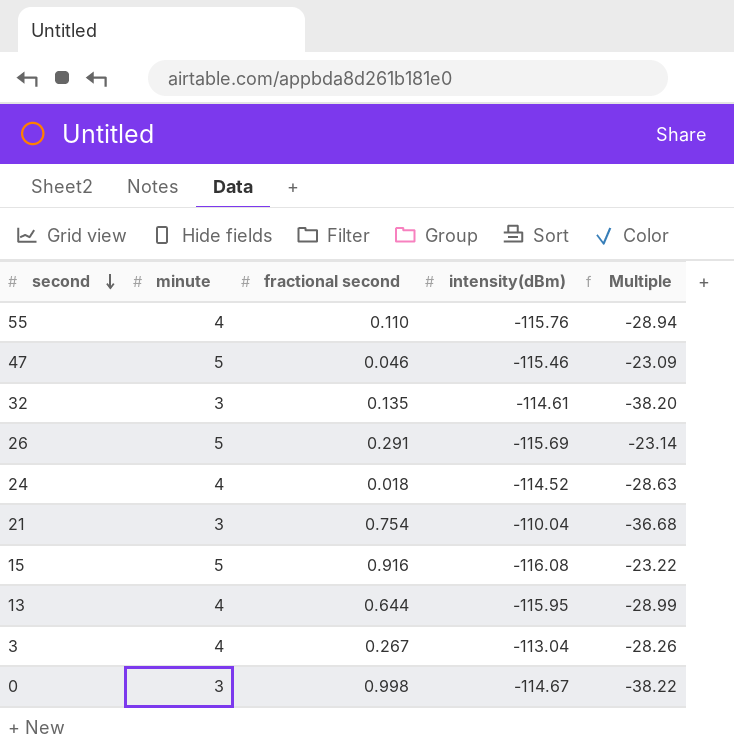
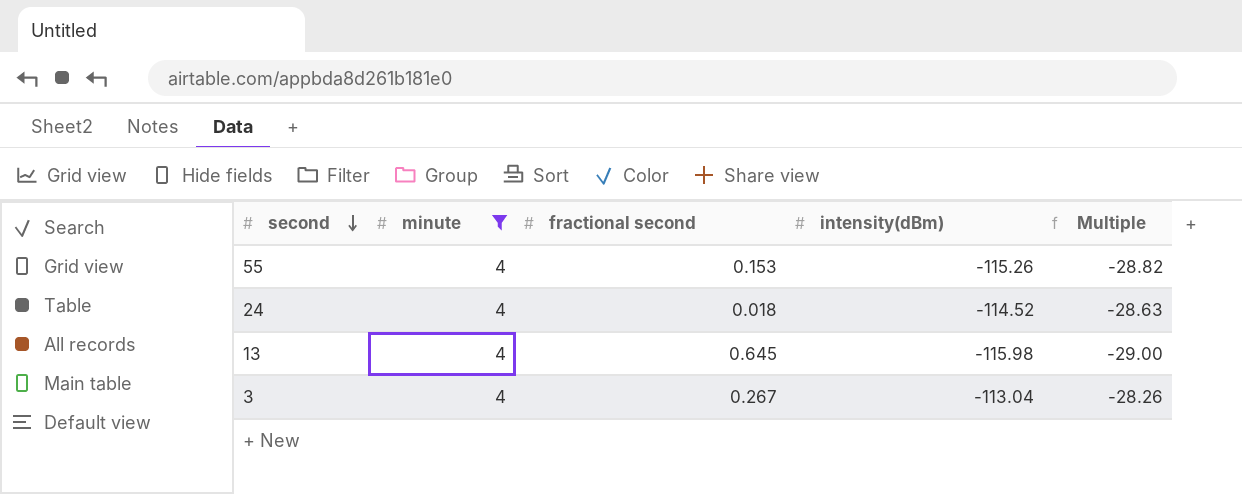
filter: none -> minute = 4
55 | fractional second: 0.110 -> 0.153
55 | intensity(dBm): -115.76 -> -115.26
55 | Multiple: -28.94 -> -28.82
13 | fractional second: 0.644 -> 0.645
13 | intensity(dBm): -115.95 -> -115.98
13 | Multiple: -28.99 -> -29.00

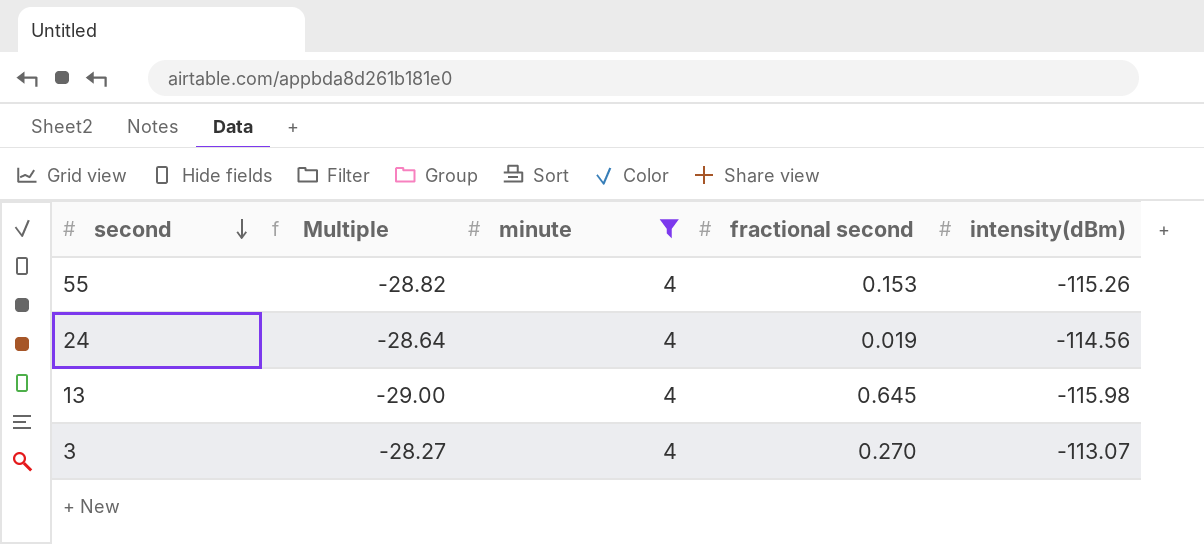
column Multiple | position: 5 -> 2
24 | Multiple: -28.63 -> -28.64
24 | fractional second: 0.018 -> 0.019
24 | intensity(dBm): -114.52 -> -114.56
3 | Multiple: -28.26 -> -28.27
3 | fractional second: 0.267 -> 0.270
3 | intensity(dBm): -113.04 -> -113.07

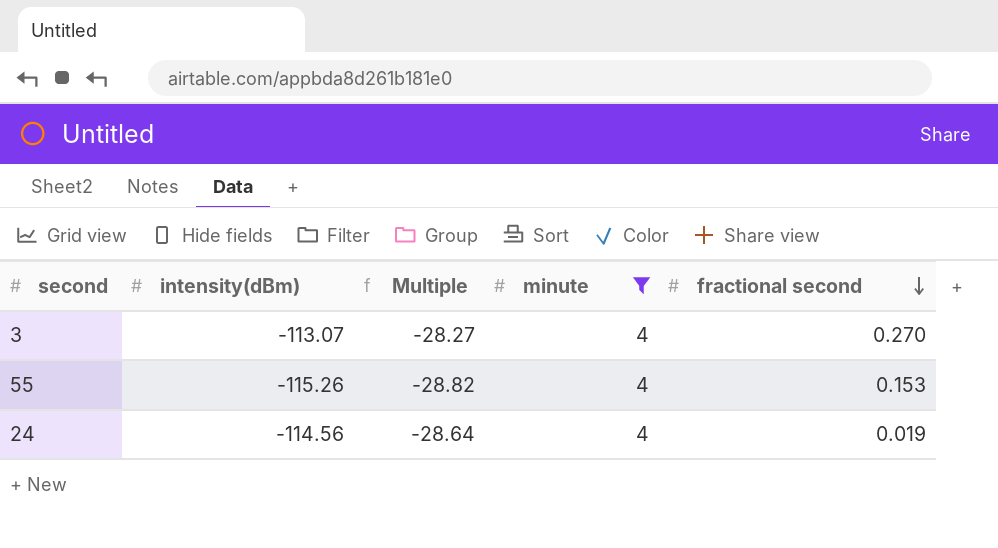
row order: second descending -> fractional second descending
column intensity(dBm) | position: 5 -> 2
row 13: -29.00 | 4 | 0.645 | -115.98 -> none

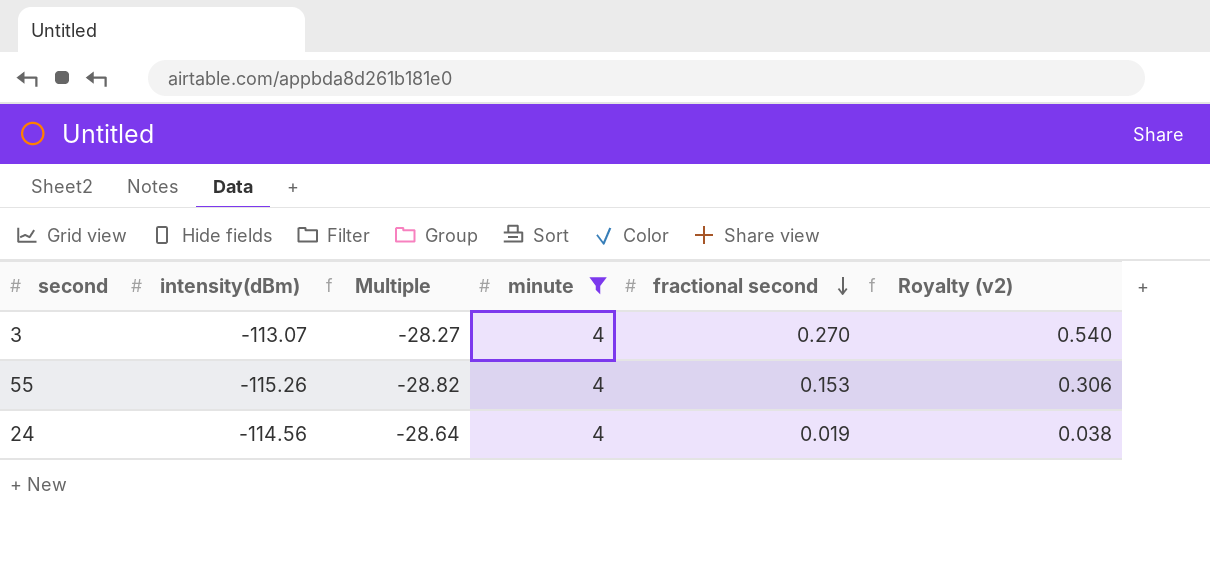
column Royalty (v2) | formula: none -> [fractional second] * 2

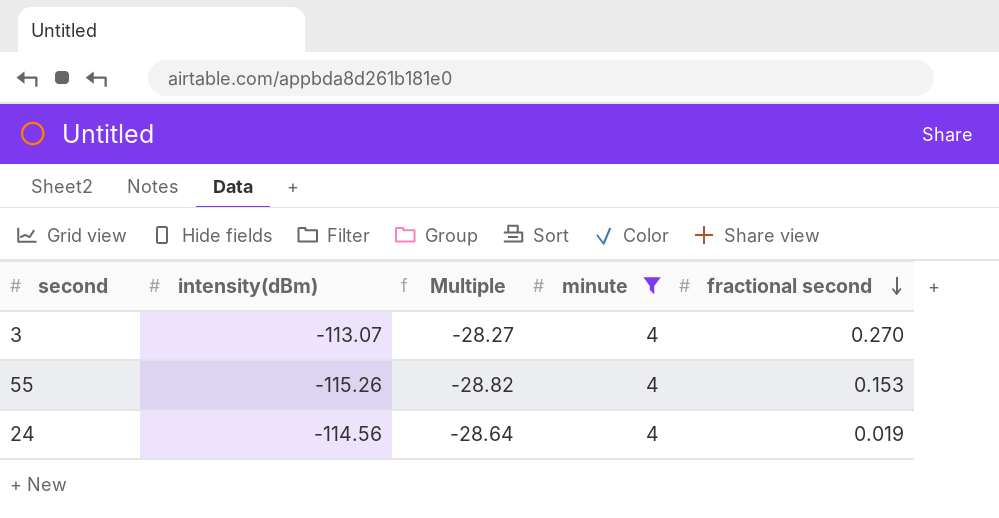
column Royalty (v2) | formula: [fractional second] * 2 -> none

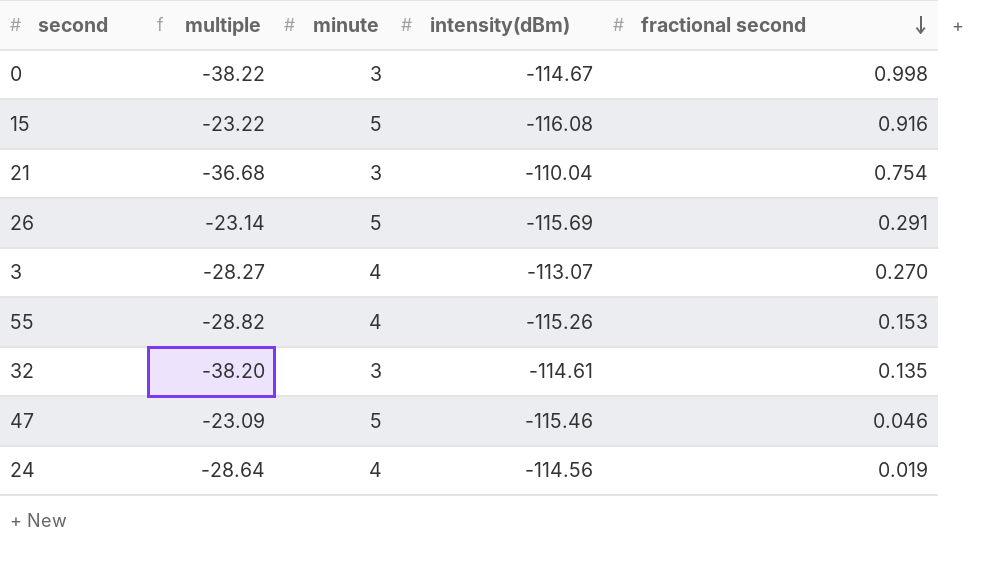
filter: minute = 4 -> none
column name: Multiple -> multiple
column intensity(dBm) | position: 2 -> 4

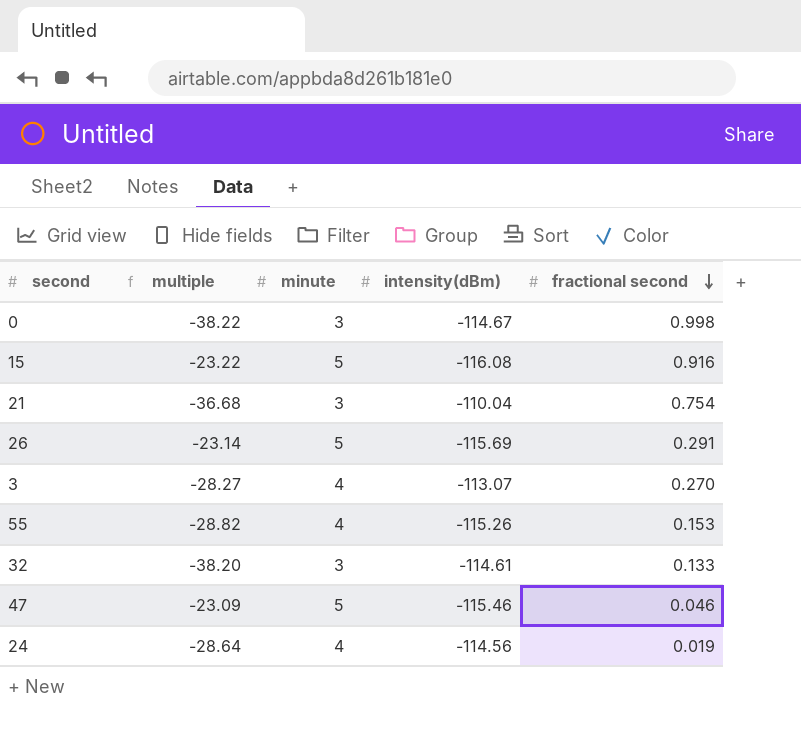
32 | fractional second: 0.135 -> 0.133

